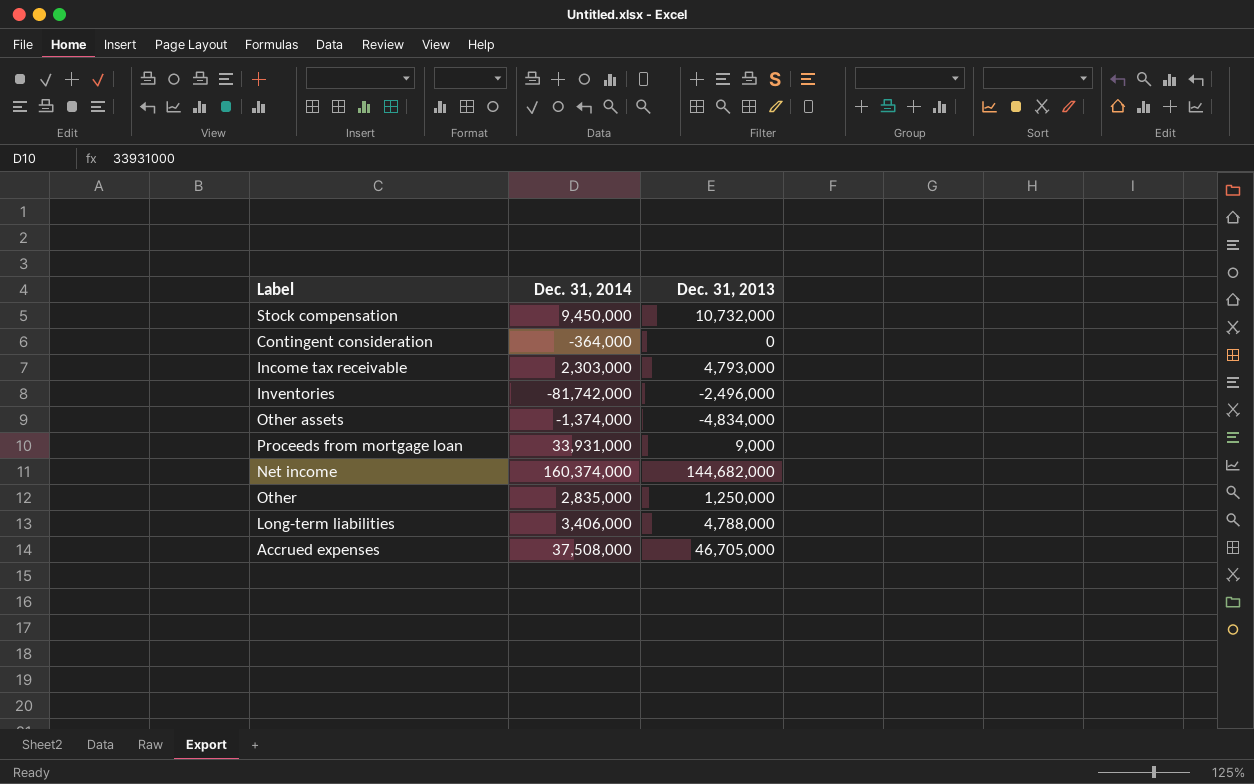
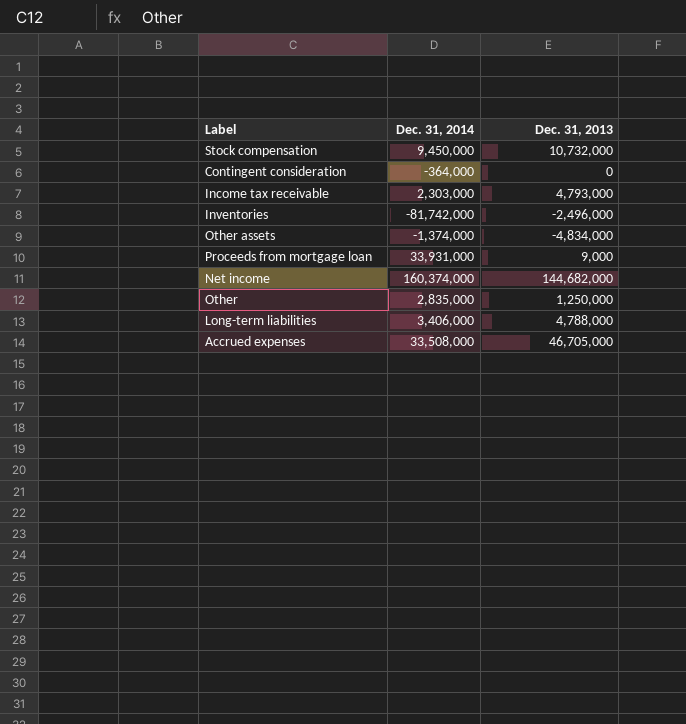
Accrued expenses | Dec. 31, 2014: 37,508,000 -> 33,508,000

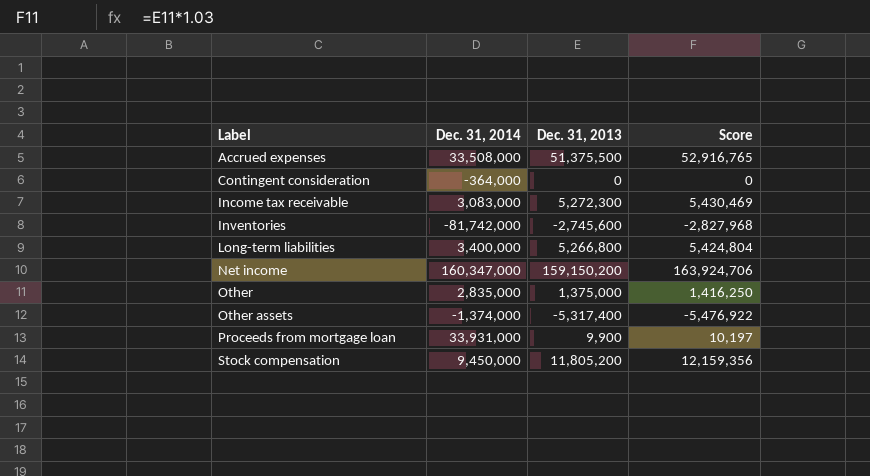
row order: none -> Label ascending
column Score | formula: none -> [Dec. 31, 2013] * 1.03
Accrued expenses | Dec. 31, 2013: 46,705,000 -> 51,375,500
Income tax receivable | Dec. 31, 2014: 2,303,000 -> 3,083,000
Income tax receivable | Dec. 31, 2013: 4,793,000 -> 5,272,300
Inventories | Dec. 31, 2013: -2,496,000 -> -2,745,600
Long-term liabilities | Dec. 31, 2014: 3,406,000 -> 3,400,000
Long-term liabilities | Dec. 31, 2013: 4,788,000 -> 5,266,800
Net income | Dec. 31, 2014: 160,374,000 -> 160,347,000
Net income | Dec. 31, 2013: 144,682,000 -> 159,150,200
Other | Dec. 31, 2013: 1,250,000 -> 1,375,000
Other assets | Dec. 31, 2013: -4,834,000 -> -5,317,400
Proceeds from mortgage loan | Dec. 31, 2013: 9,000 -> 9,900
Stock compensation | Dec. 31, 2013: 10,732,000 -> 11,805,200

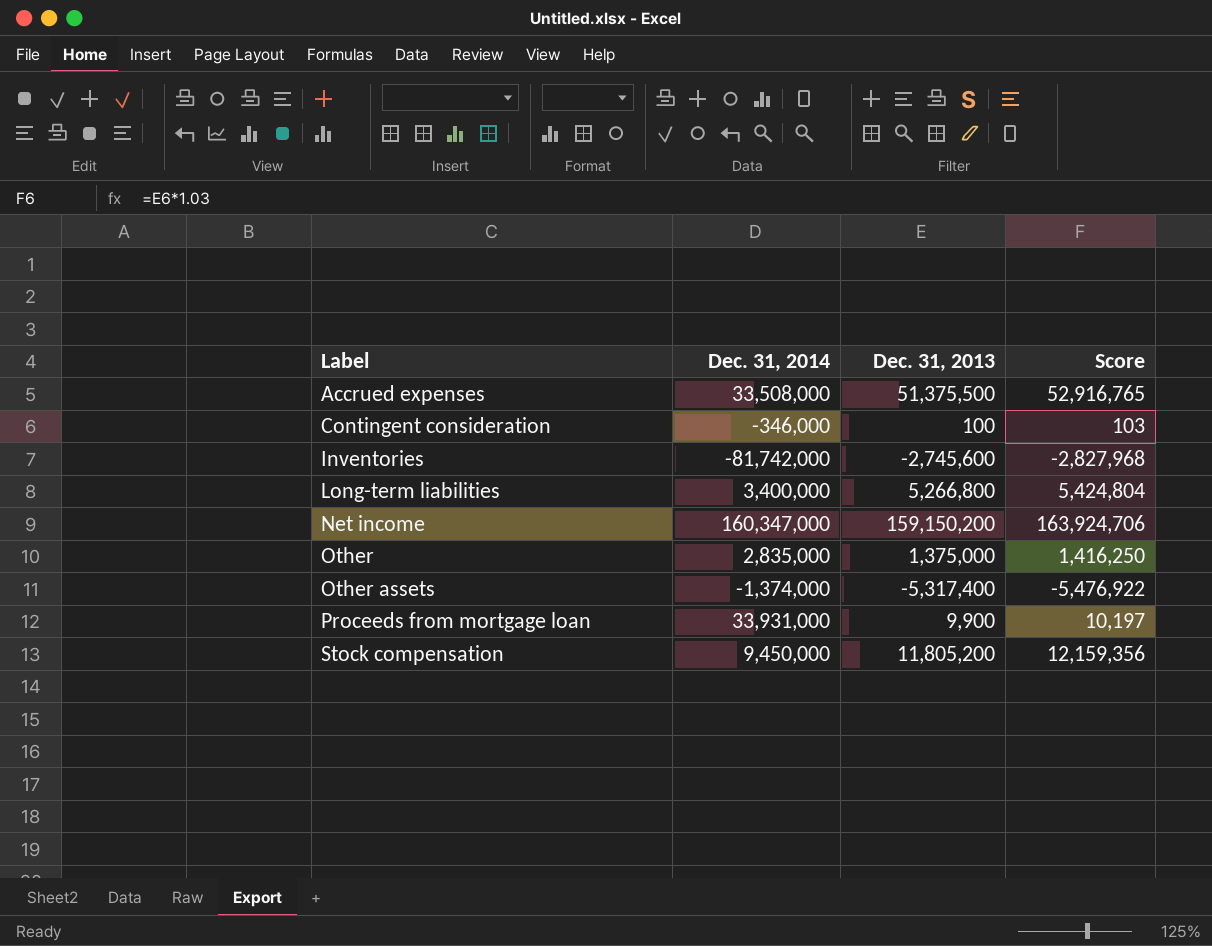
row Income tax receivable: 3,083,000 | 5,272,300 | 5,430,469 -> none
Contingent consideration | Dec. 31, 2014: -364,000 -> -346,000
Contingent consideration | Dec. 31, 2013: 0 -> 100
Contingent consideration | Score: 0 -> 103

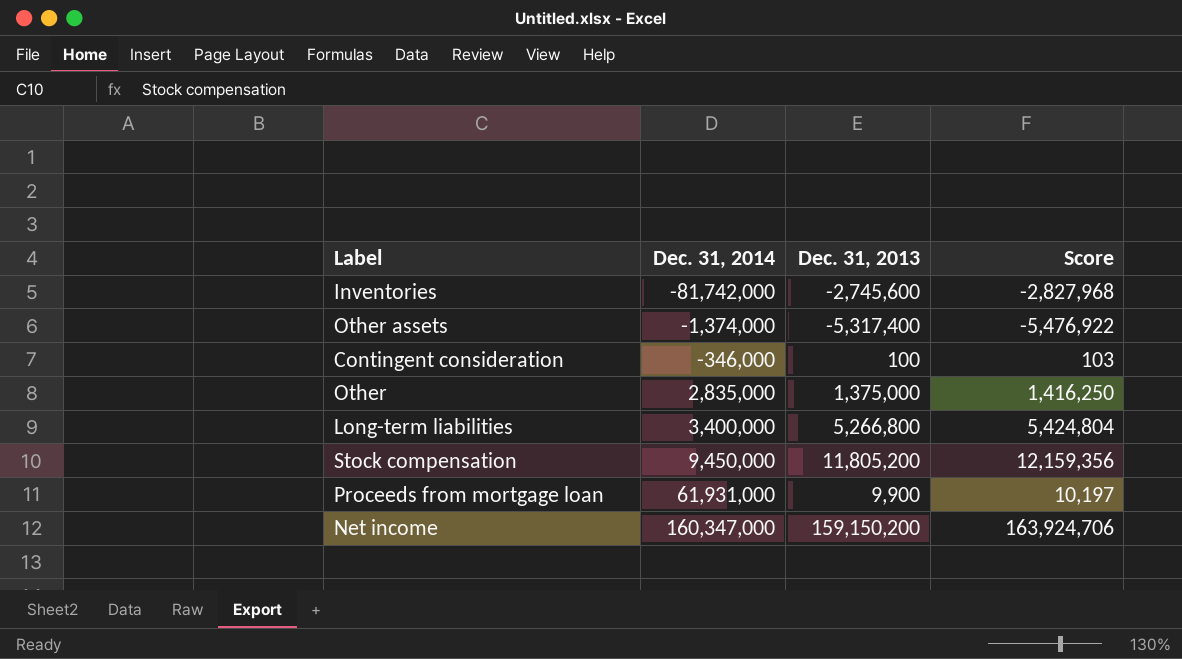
row order: Label ascending -> Dec. 31, 2014 ascending
row Accrued expenses: 33,508,000 | 51,375,500 | 52,916,765 -> none
Proceeds from mortgage loan | Dec. 31, 2014: 33,931,000 -> 61,931,000

